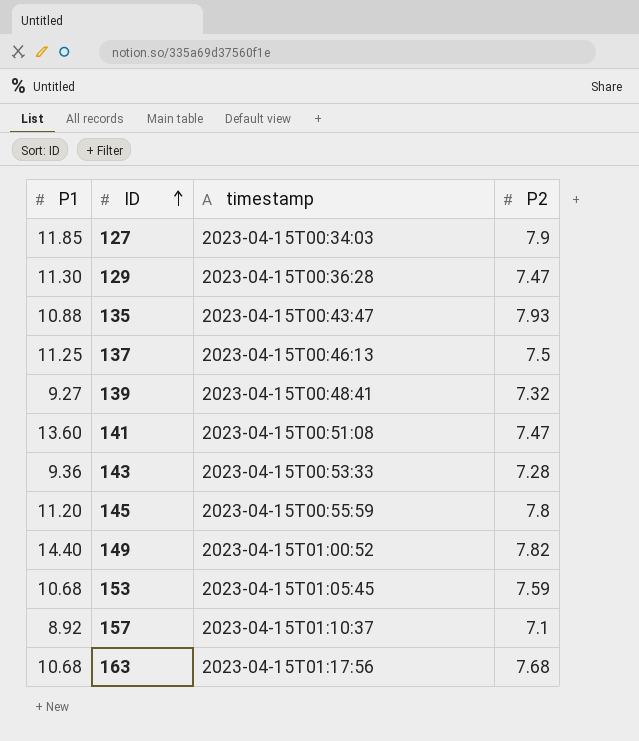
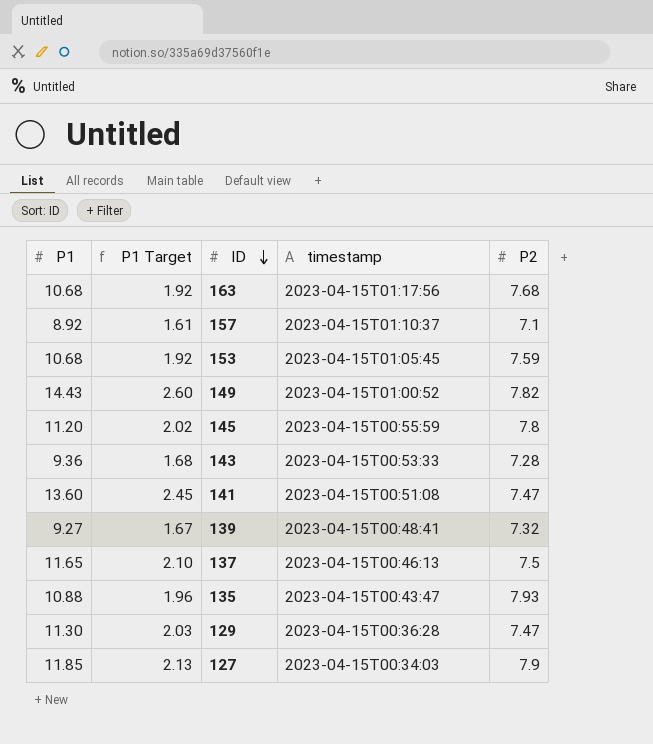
row order: ID ascending -> ID descending
column P1 Target | formula: none -> [P1] * 0.18
149 | P1: 14.40 -> 14.43
137 | P1: 11.25 -> 11.65

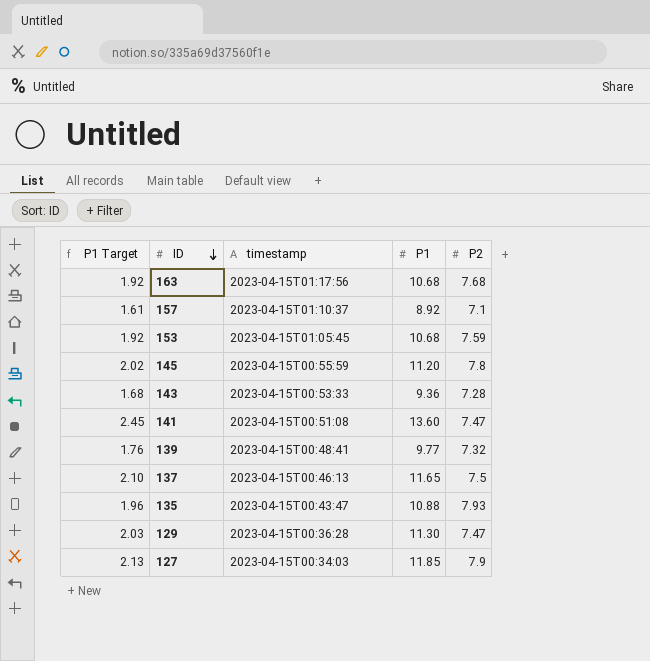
column P1 | position: 1 -> 4
row 149: 14.43 | 2.60 | 2023-04-15T01:00:52 | 7.82 -> none
139 | P1 Target: 1.67 -> 1.76
139 | P1: 9.27 -> 9.77

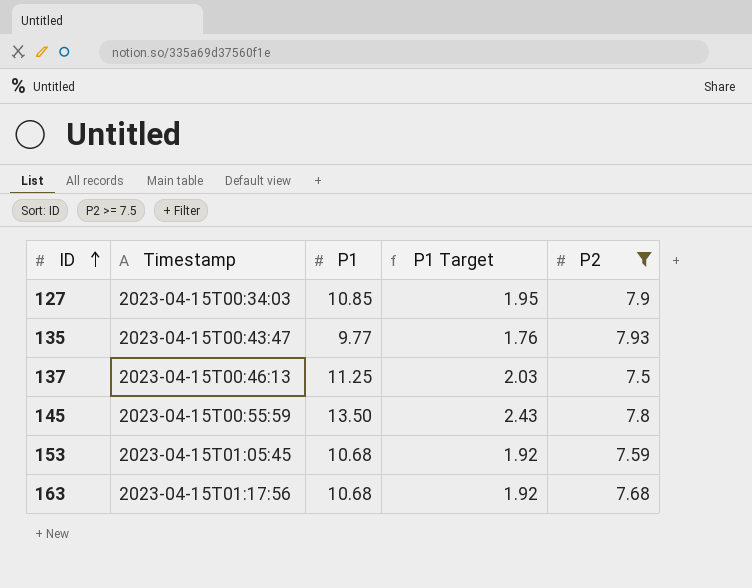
filter: none -> P2 >= 7.5
row order: ID descending -> ID ascending
column name: timestamp -> Timestamp
column P1 Target | position: 1 -> 4
127 | P1: 11.85 -> 10.85
127 | P1 Target: 2.13 -> 1.95
135 | P1: 10.88 -> 9.77
135 | P1 Target: 1.96 -> 1.76
137 | P1: 11.65 -> 11.25
137 | P1 Target: 2.10 -> 2.03
145 | P1: 11.20 -> 13.50
145 | P1 Target: 2.02 -> 2.43

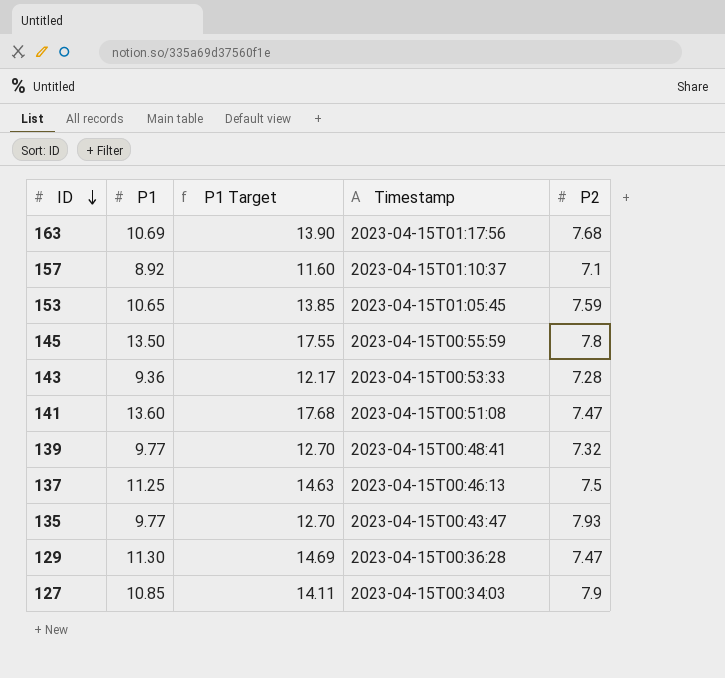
filter: P2 >= 7.5 -> none
row order: ID ascending -> ID descending
column P1 Target | formula: [P1] * 0.18 -> [P1] * 1.3
column Timestamp | position: 2 -> 4
163 | P1: 10.68 -> 10.69
153 | P1: 10.68 -> 10.65

